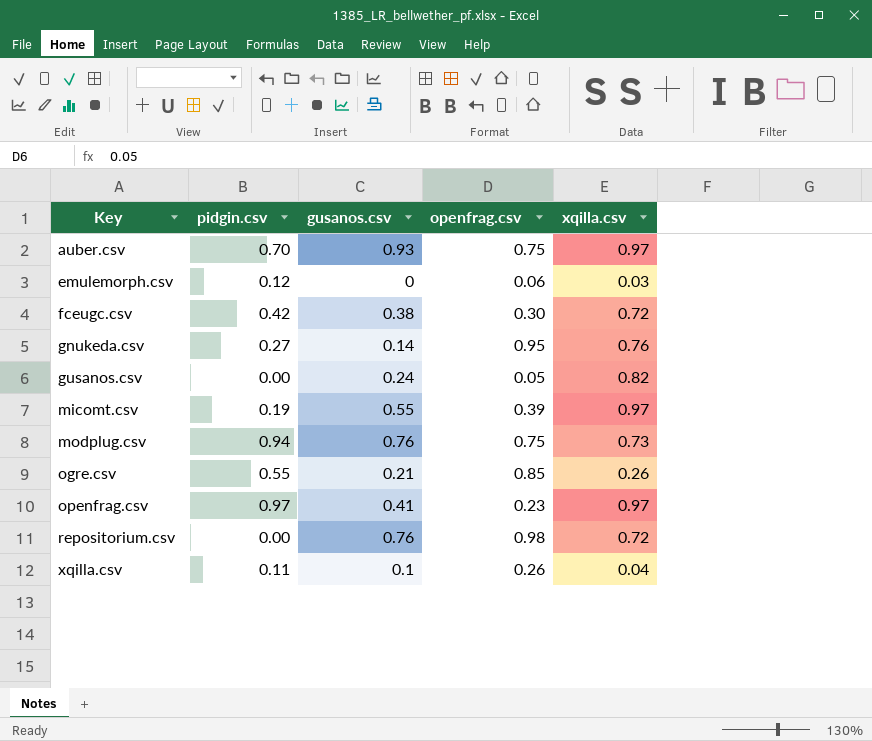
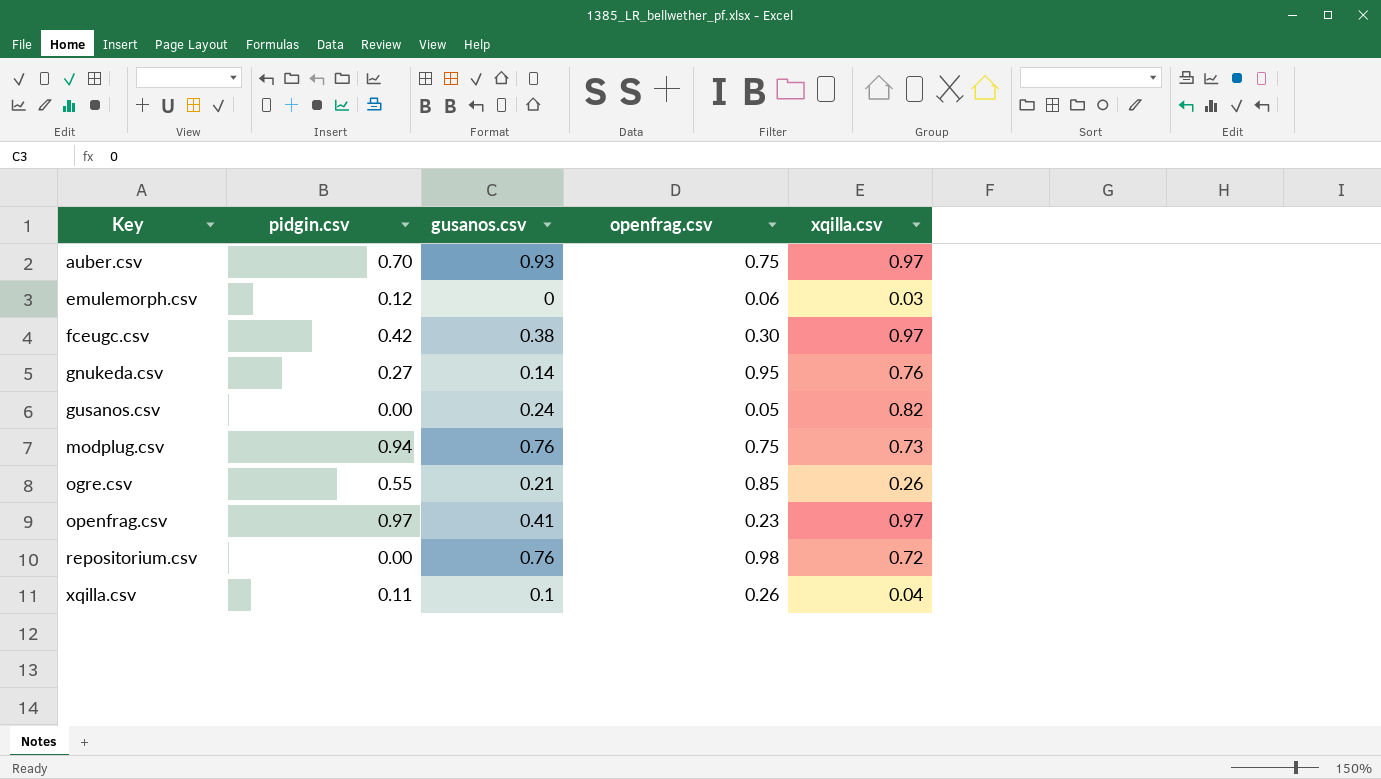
row micomt.csv: 0.19 | 0.55 | 0.39 | 0.97 -> none
fceugc.csv | xqilla.csv: 0.72 -> 0.97

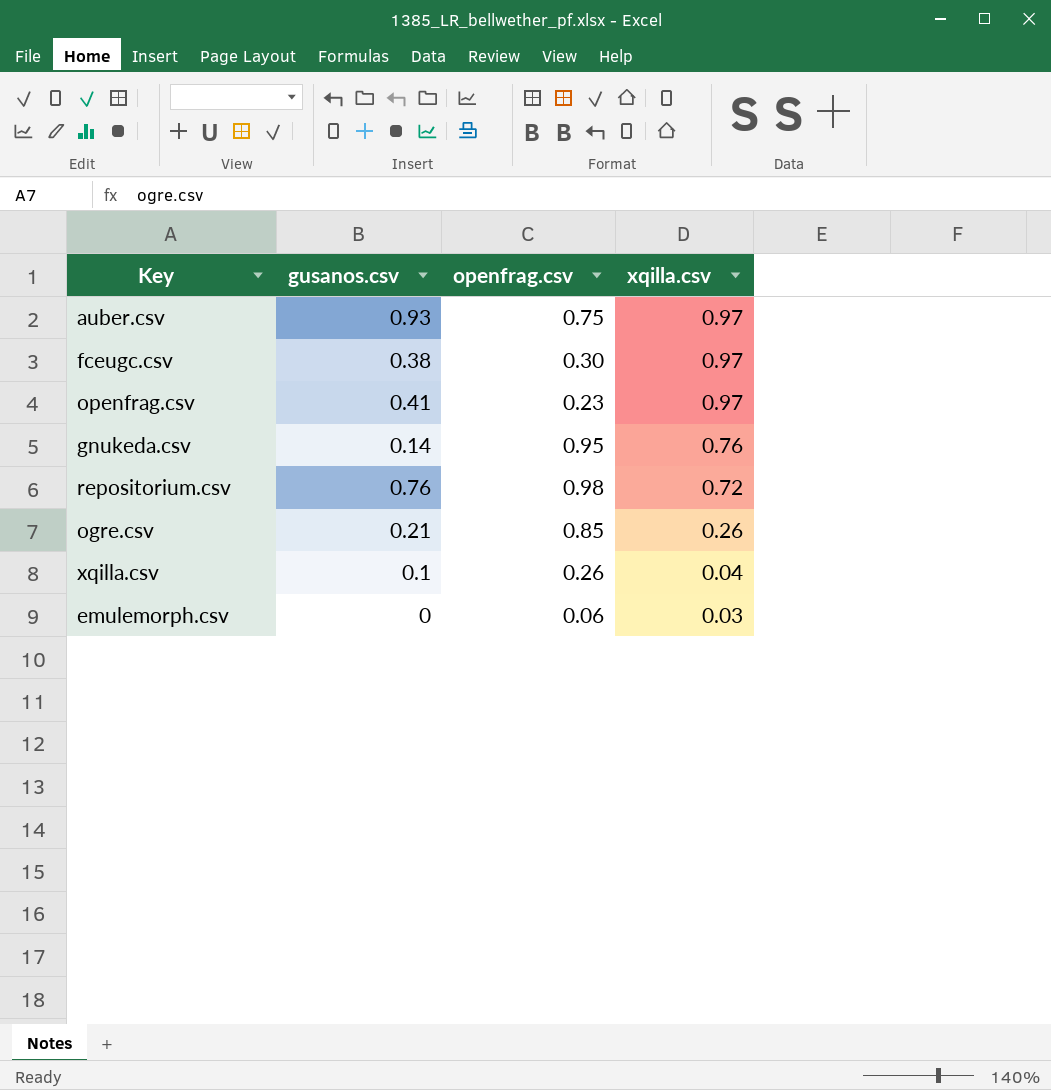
row order: Key ascending -> xqilla.csv descending
column pidgin.csv | position: 2 -> none
row gusanos.csv: 0.00 | 0.24 | 0.05 | 0.82 -> none
row modplug.csv: 0.94 | 0.76 | 0.75 | 0.73 -> none

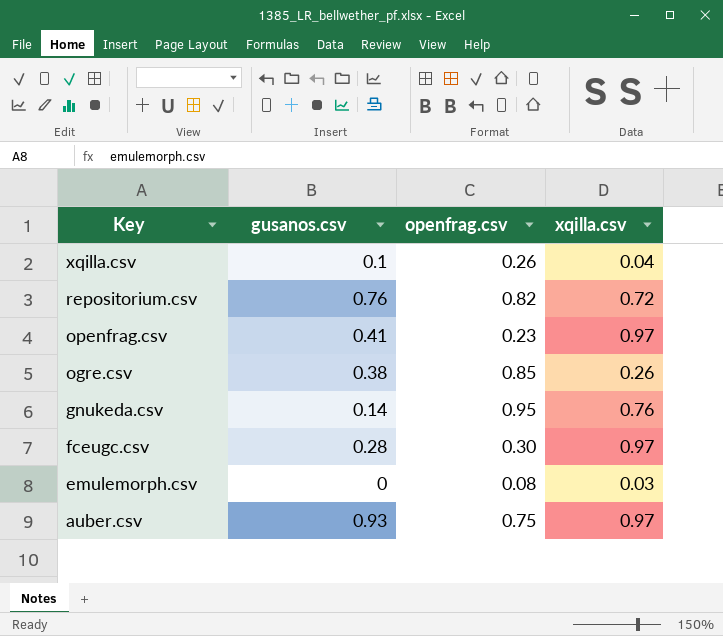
row order: xqilla.csv descending -> Key descending
repositorium.csv | openfrag.csv: 0.98 -> 0.82
ogre.csv | gusanos.csv: 0.21 -> 0.38
fceugc.csv | gusanos.csv: 0.38 -> 0.28
emulemorph.csv | openfrag.csv: 0.06 -> 0.08

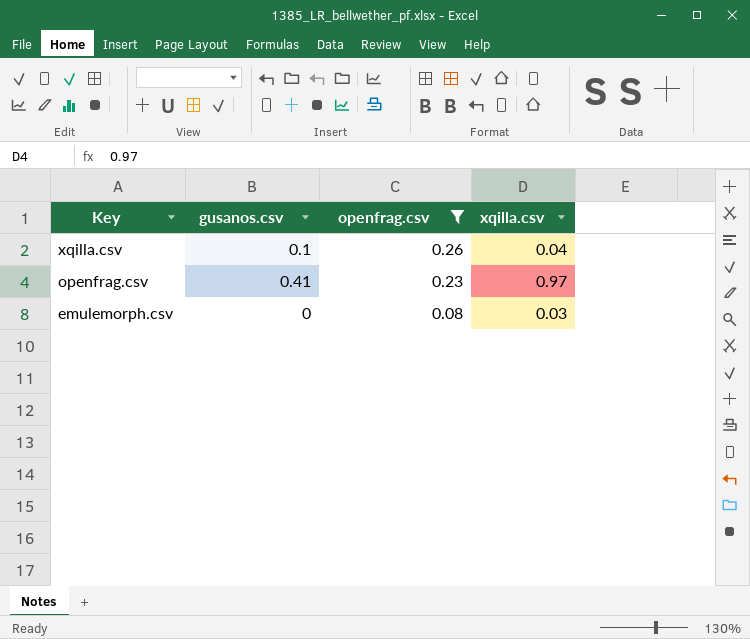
filter: none -> openfrag.csv <= 0.26

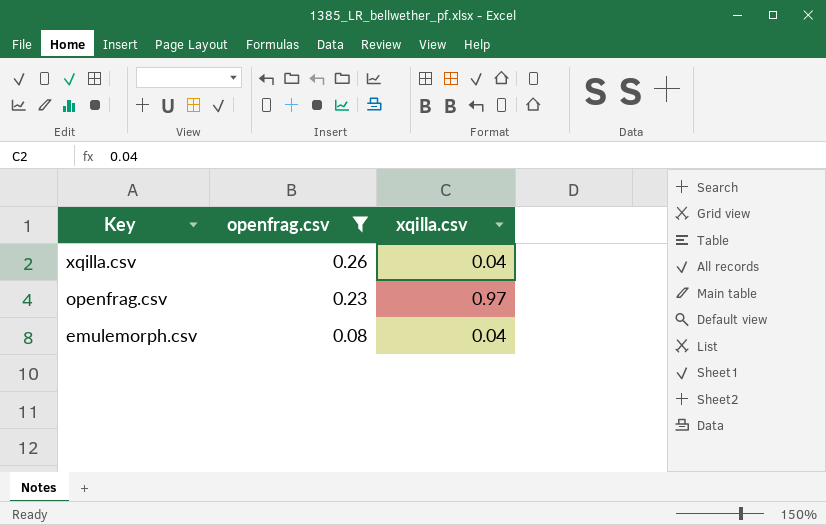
column gusanos.csv | position: 2 -> none
emulemorph.csv | xqilla.csv: 0.03 -> 0.04

